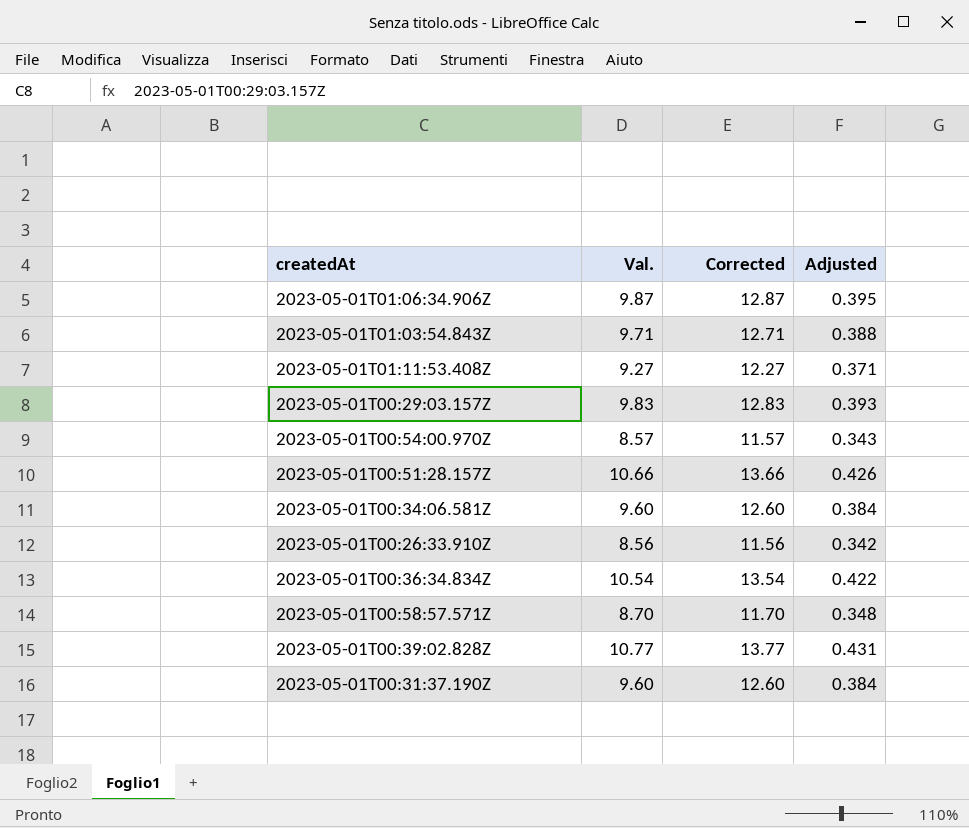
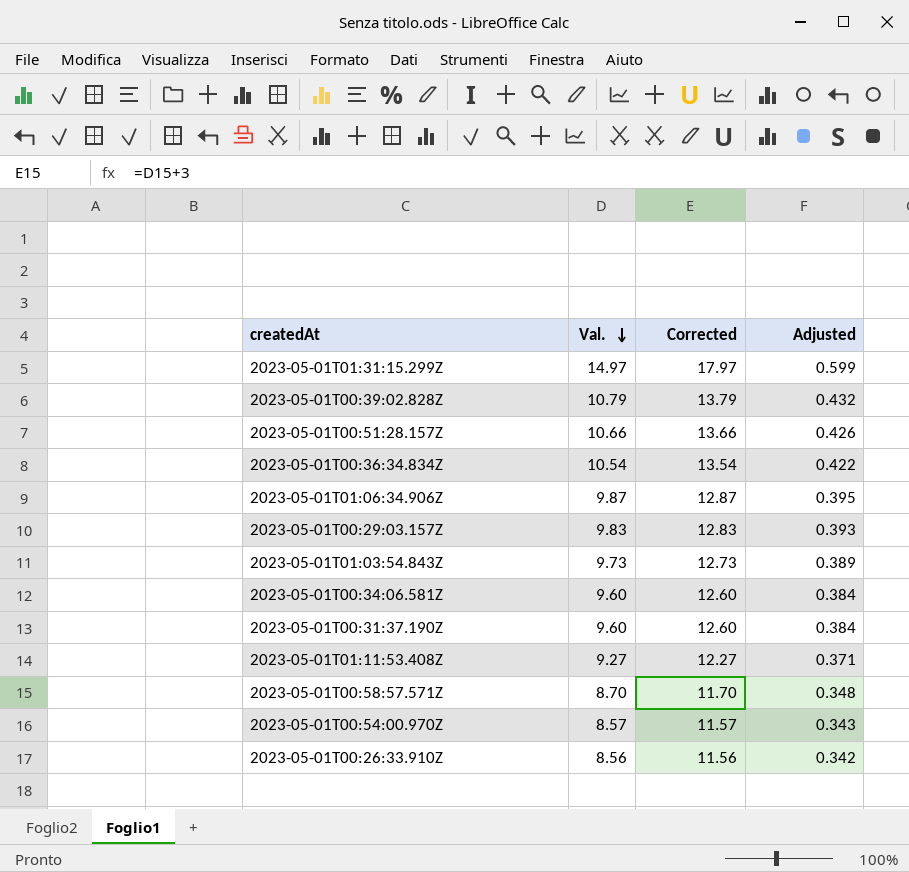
row order: none -> Val. descending
row 2023-05-01T01:31:15.299Z: none -> 14.97 | 17.97 | 0.599
2023-05-01T00:39:02.828Z | Val.: 10.77 -> 10.79
2023-05-01T00:39:02.828Z | Corrected: 13.77 -> 13.79
2023-05-01T00:39:02.828Z | Adjusted: 0.431 -> 0.432
2023-05-01T01:03:54.843Z | Val.: 9.71 -> 9.73
2023-05-01T01:03:54.843Z | Corrected: 12.71 -> 12.73
2023-05-01T01:03:54.843Z | Adjusted: 0.388 -> 0.389

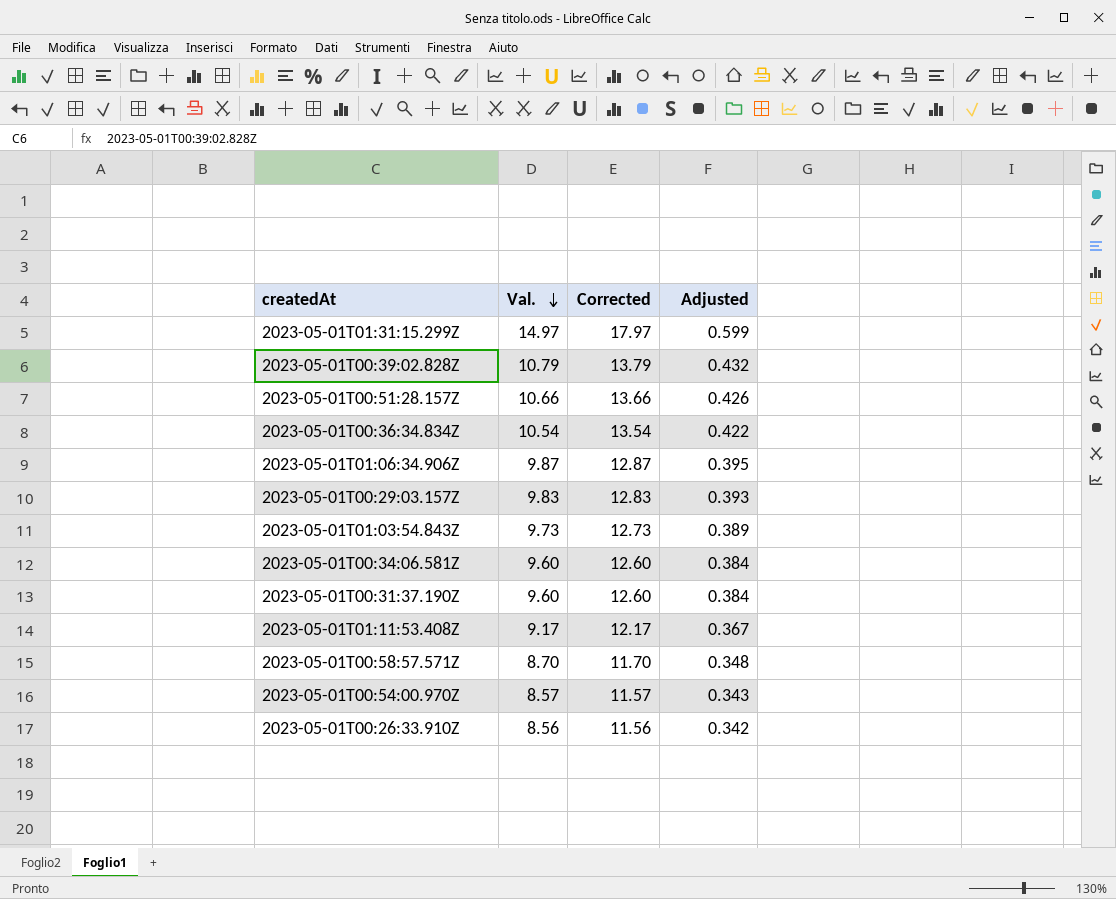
2023-05-01T01:11:53.408Z | Val.: 9.27 -> 9.17
2023-05-01T01:11:53.408Z | Corrected: 12.27 -> 12.17
2023-05-01T01:11:53.408Z | Adjusted: 0.371 -> 0.367

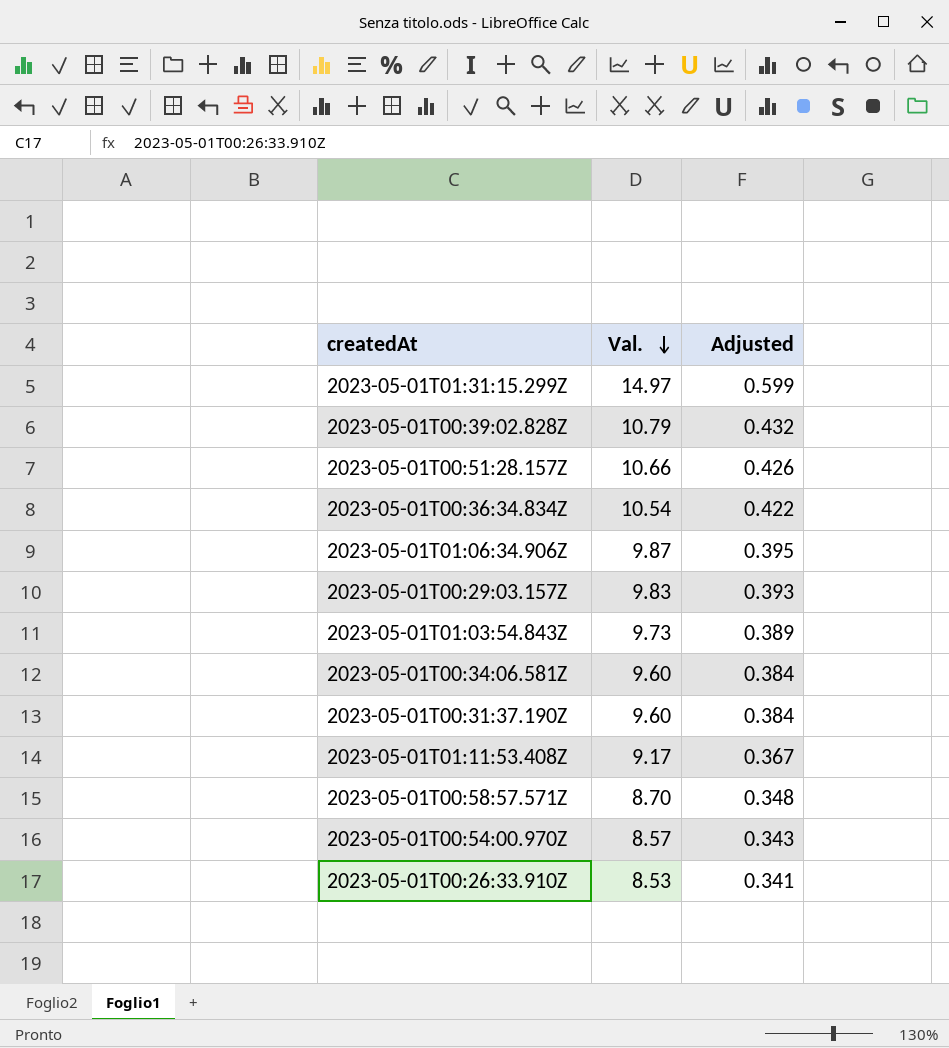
column Corrected | formula: [Val.] + 3 -> none
2023-05-01T00:26:33.910Z | Val.: 8.56 -> 8.53
2023-05-01T00:26:33.910Z | Adjusted: 0.342 -> 0.341

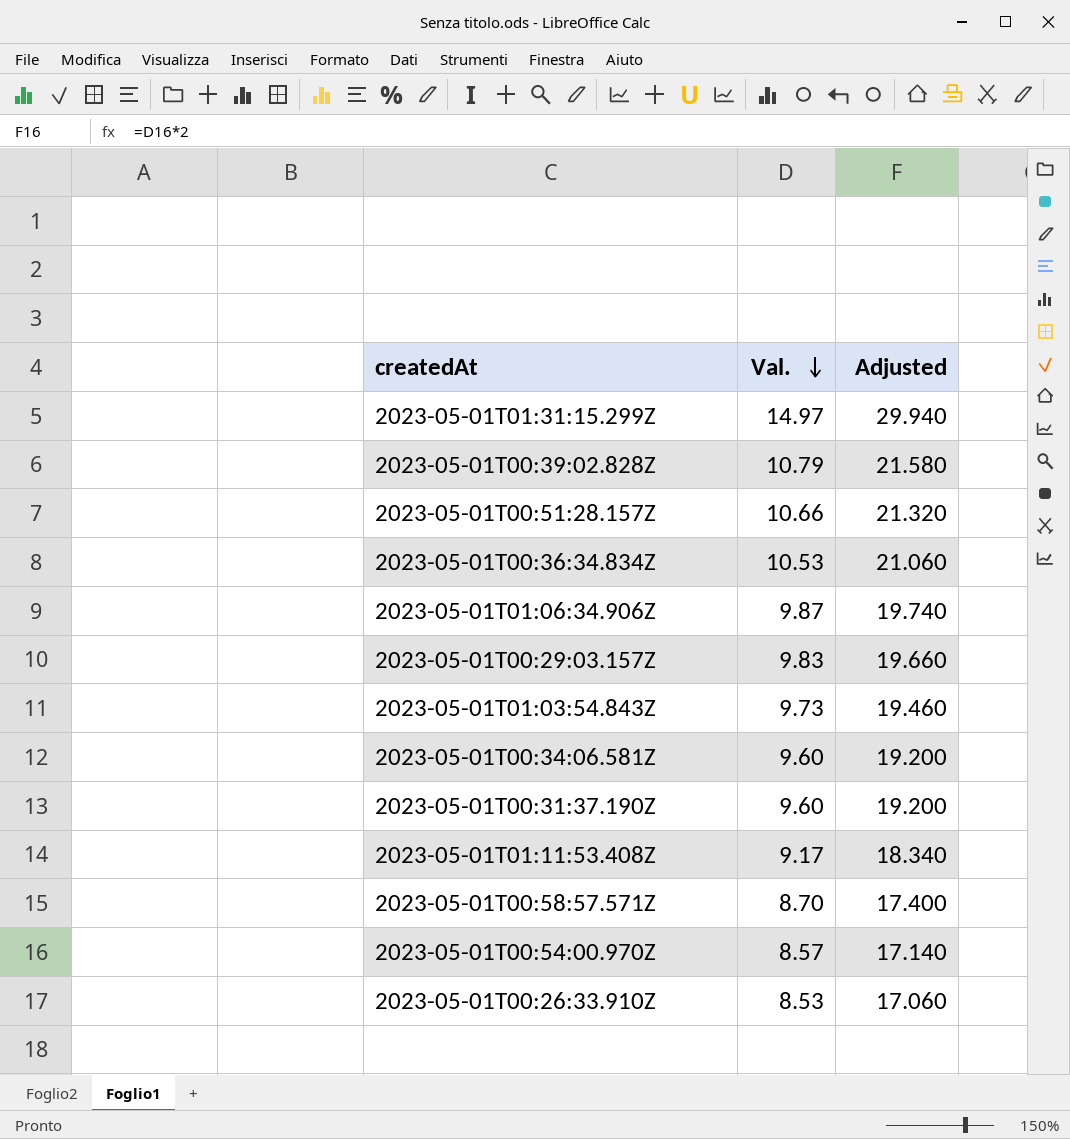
column Adjusted | formula: [Val.] * 0.04 -> [Val.] * 2
2023-05-01T00:36:34.834Z | Val.: 10.54 -> 10.53

